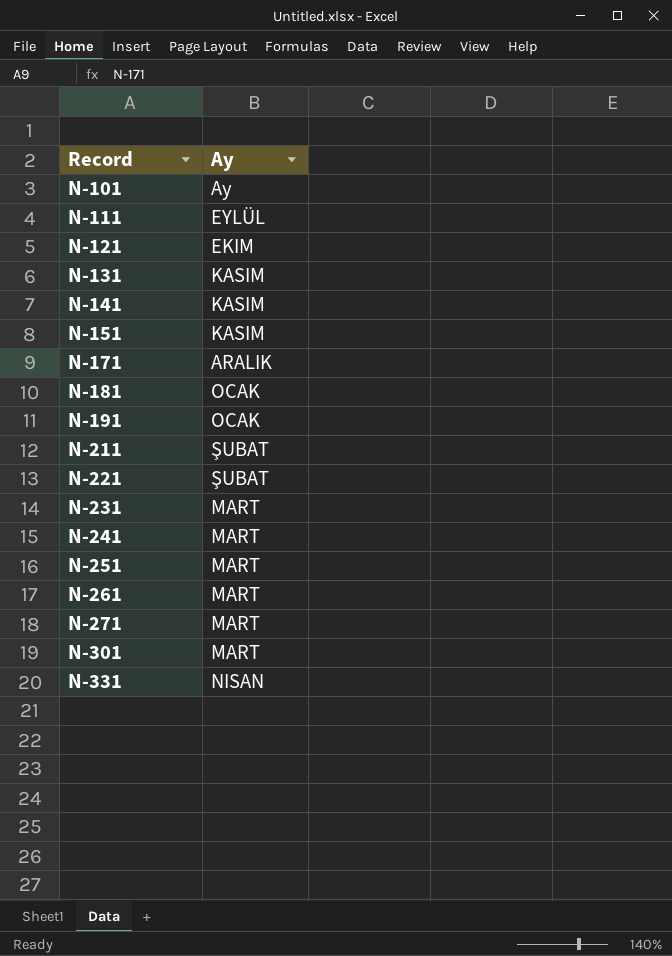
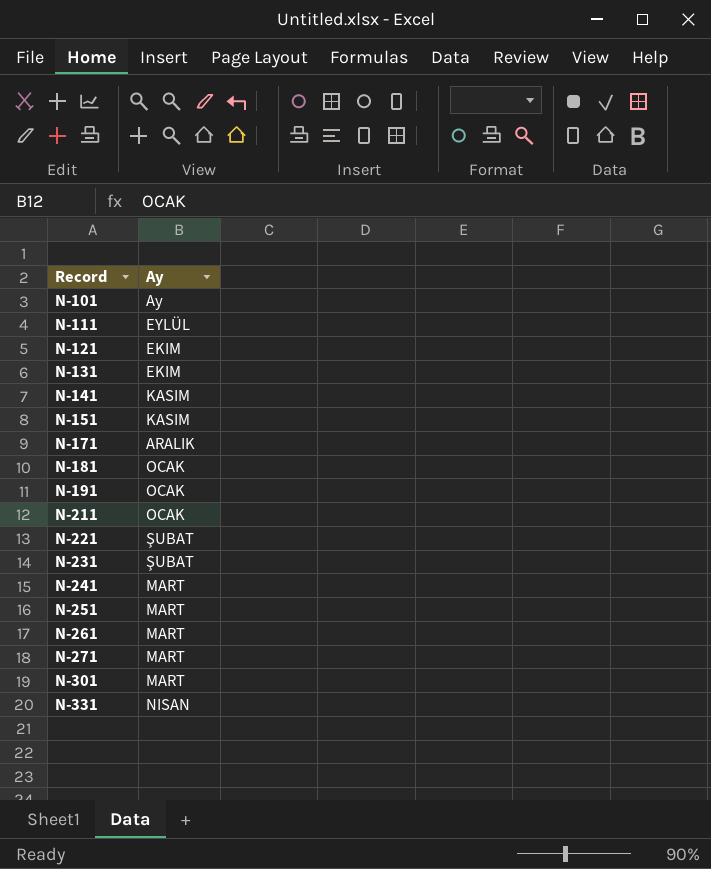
N-131 | Ay: KASIM -> EKIM
N-211 | Ay: ŞUBAT -> OCAK
N-231 | Ay: MART -> ŞUBAT

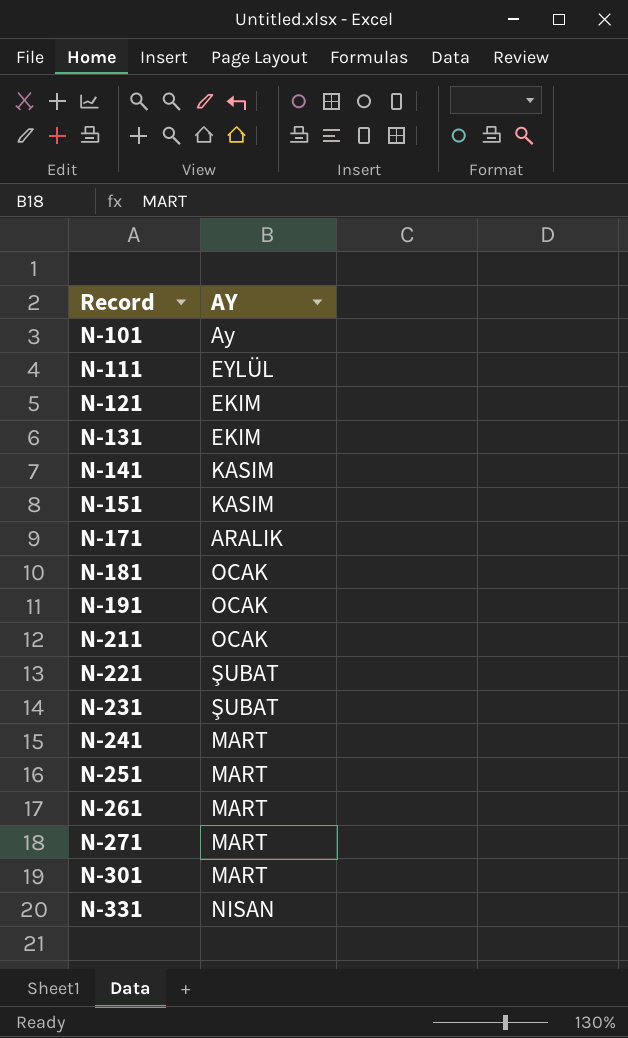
column name: Ay -> AY

